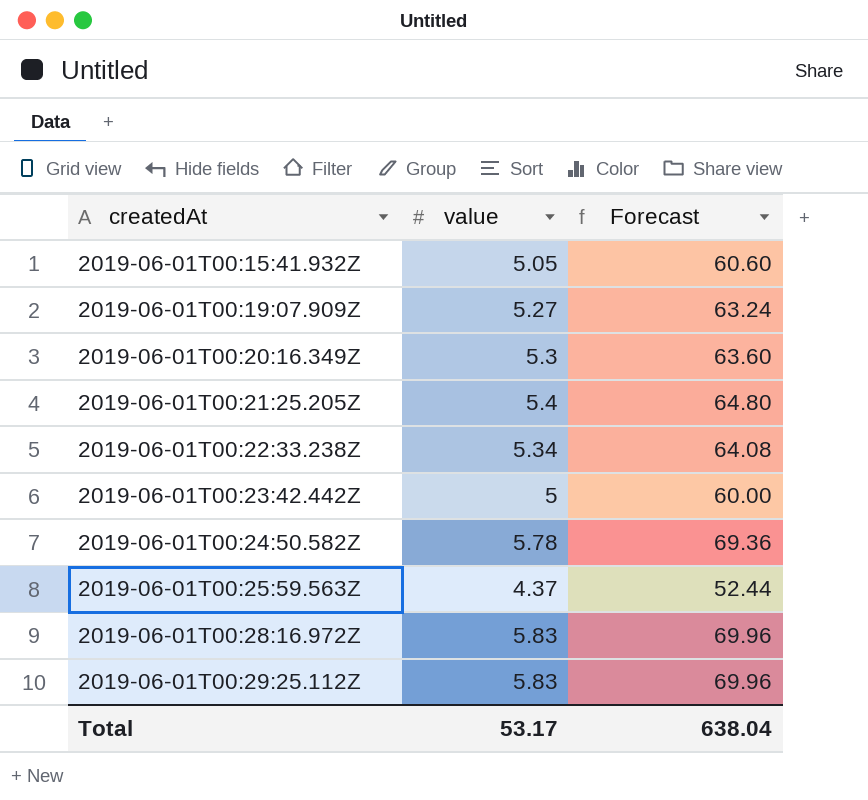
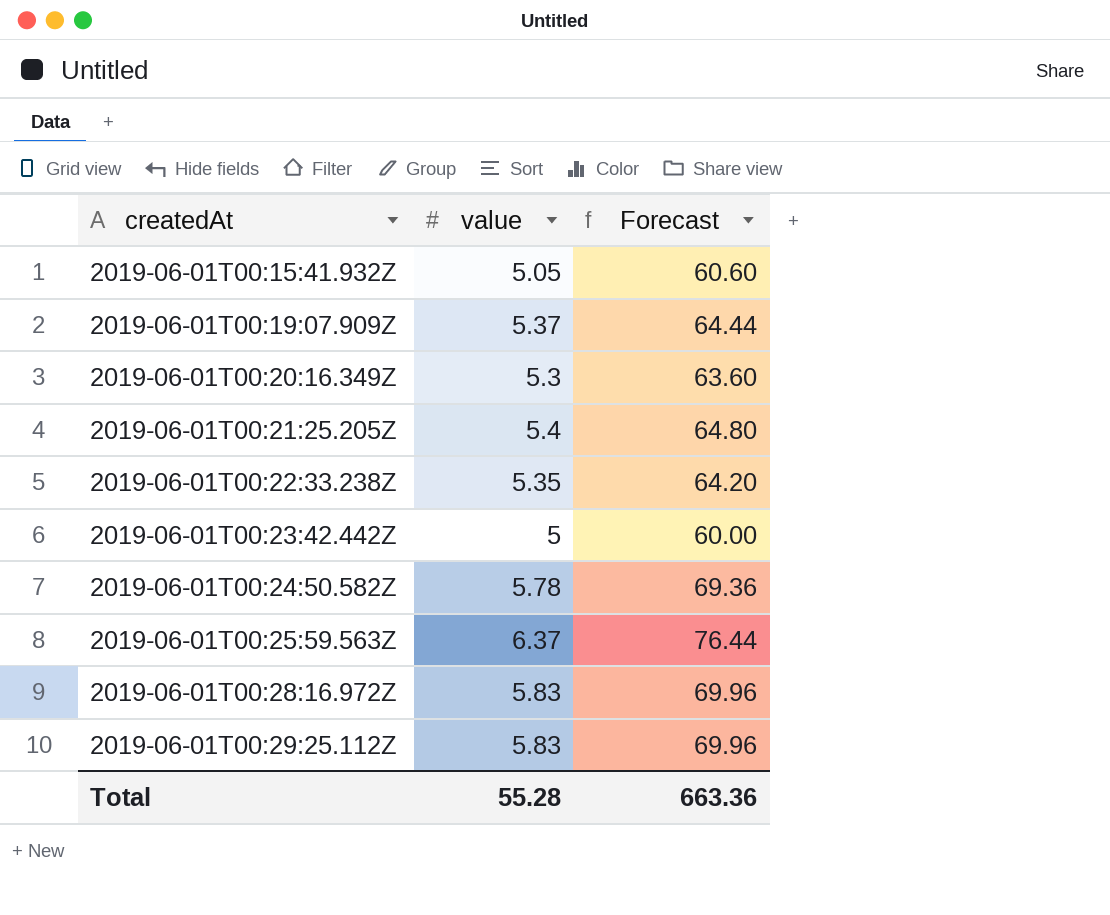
2019-06-01T00:19:07.909Z | value: 5.27 -> 5.37
2019-06-01T00:19:07.909Z | Forecast: 63.24 -> 64.44
2019-06-01T00:22:33.238Z | value: 5.34 -> 5.35
2019-06-01T00:22:33.238Z | Forecast: 64.08 -> 64.20
2019-06-01T00:25:59.563Z | value: 4.37 -> 6.37
2019-06-01T00:25:59.563Z | Forecast: 52.44 -> 76.44
Total | value: 53.17 -> 55.28
Total | Forecast: 638.04 -> 663.36

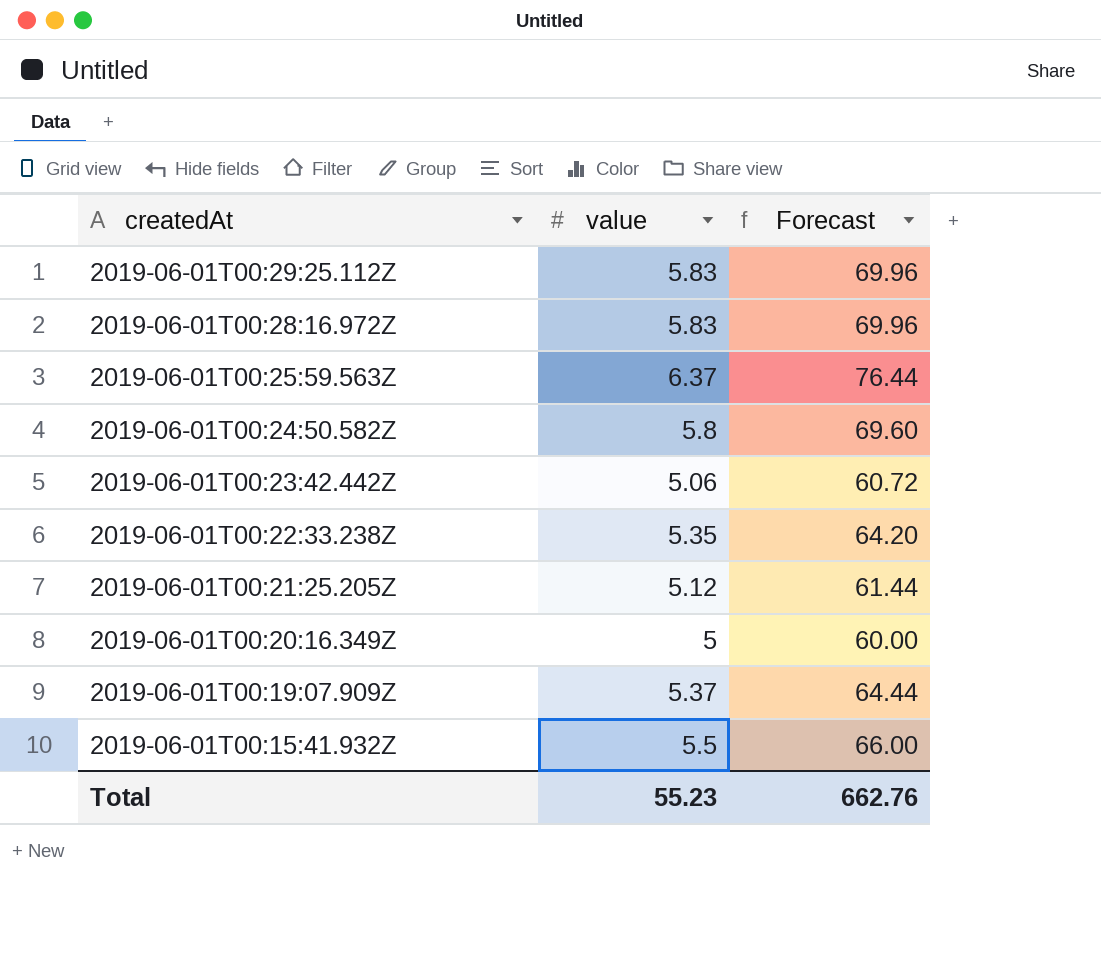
row order: createdAt ascending -> createdAt descending
2019-06-01T00:24:50.582Z | value: 5.78 -> 5.8
2019-06-01T00:24:50.582Z | Forecast: 69.36 -> 69.60
2019-06-01T00:23:42.442Z | value: 5 -> 5.06
2019-06-01T00:23:42.442Z | Forecast: 60.00 -> 60.72
2019-06-01T00:21:25.205Z | value: 5.4 -> 5.12
2019-06-01T00:21:25.205Z | Forecast: 64.80 -> 61.44
2019-06-01T00:20:16.349Z | value: 5.3 -> 5
2019-06-01T00:20:16.349Z | Forecast: 63.60 -> 60.00
2019-06-01T00:15:41.932Z | value: 5.05 -> 5.5
2019-06-01T00:15:41.932Z | Forecast: 60.60 -> 66.00
Total | value: 55.28 -> 55.23
Total | Forecast: 663.36 -> 662.76

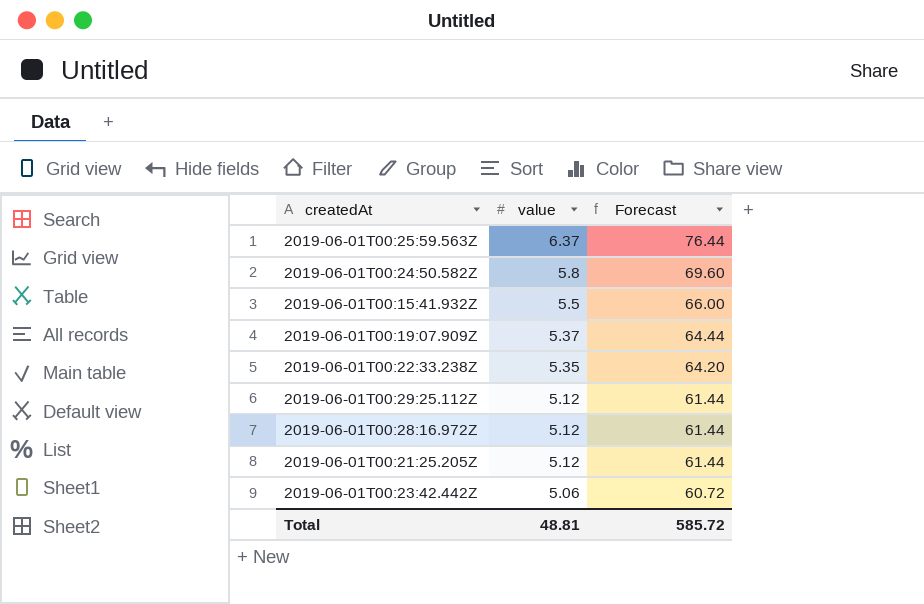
row order: createdAt descending -> value descending
row 2019-06-01T00:20:16.349Z: 5 | 60.00 -> none
2019-06-01T00:29:25.112Z | value: 5.83 -> 5.12
2019-06-01T00:29:25.112Z | Forecast: 69.96 -> 61.44
2019-06-01T00:28:16.972Z | value: 5.83 -> 5.12
2019-06-01T00:28:16.972Z | Forecast: 69.96 -> 61.44
Total | value: 55.23 -> 48.81
Total | Forecast: 662.76 -> 585.72

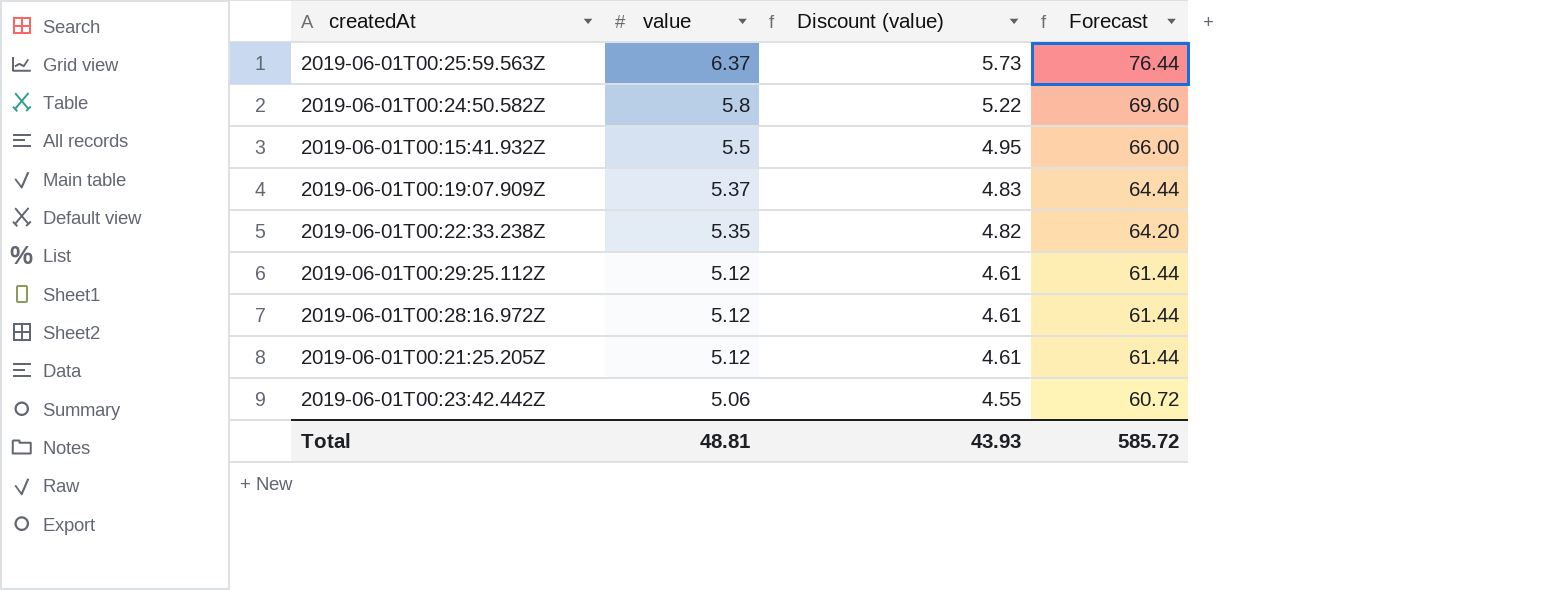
column Discount (value) | formula: none -> [value] * 0.9

